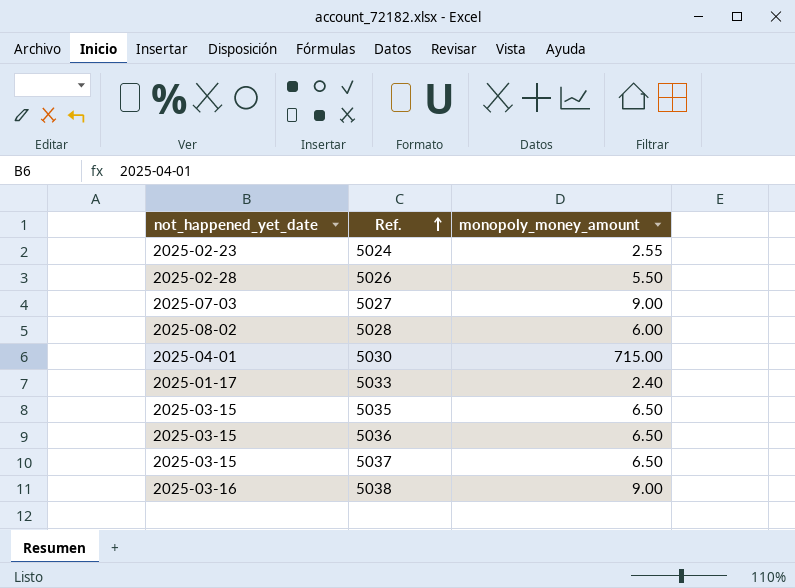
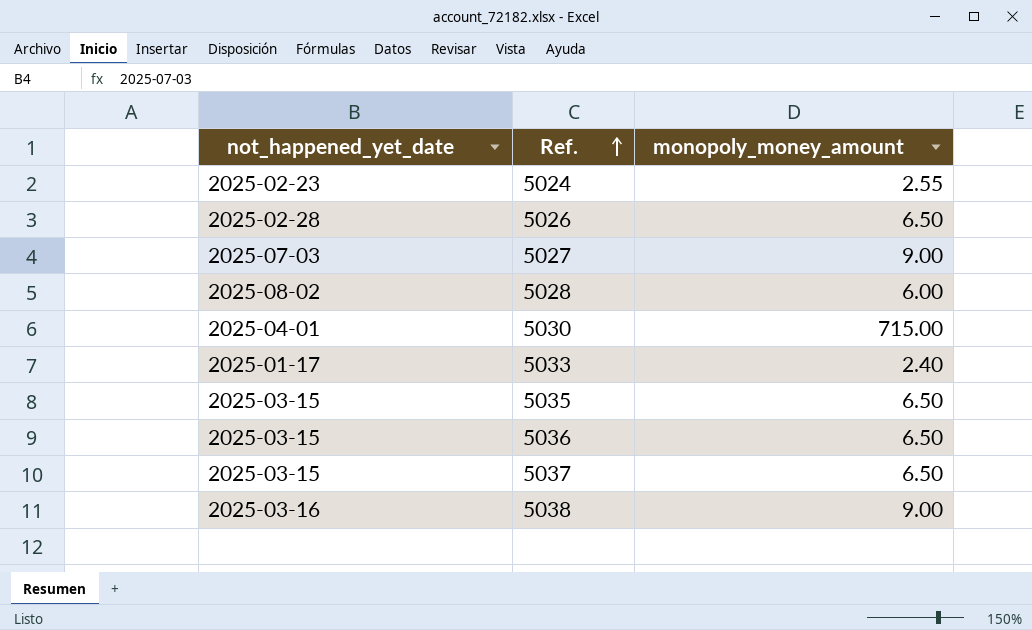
5026 | monopoly_money_amount: 5.50 -> 6.50

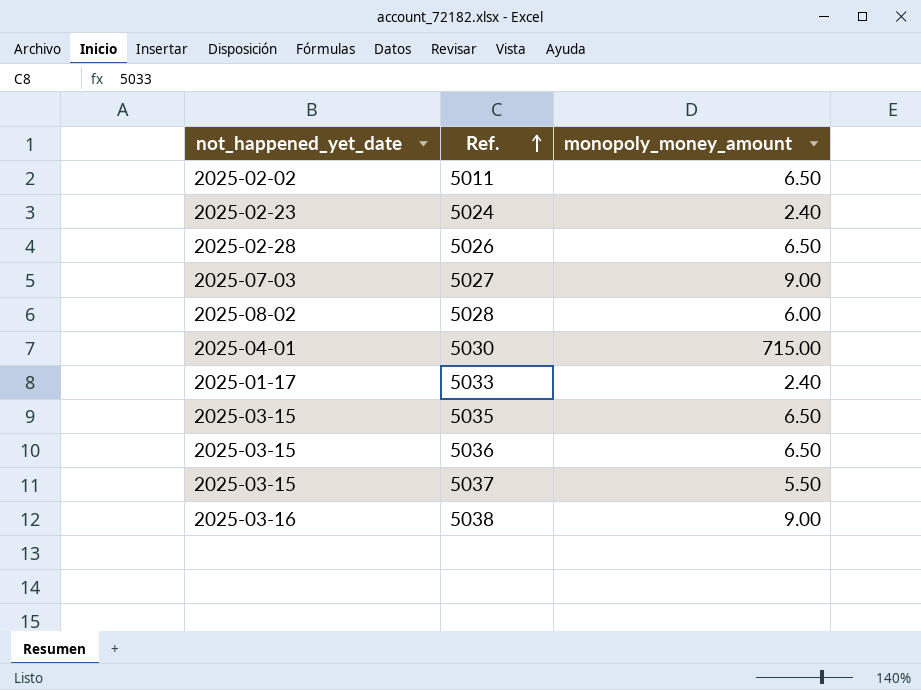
row 5011: none -> 2025-02-02 | 6.50
5024 | monopoly_money_amount: 2.55 -> 2.40
5037 | monopoly_money_amount: 6.50 -> 5.50

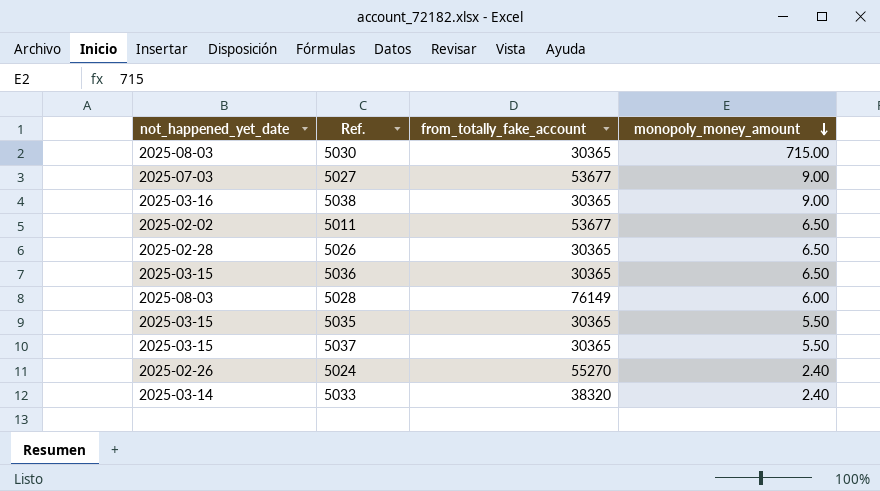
row order: Ref. ascending -> monopoly_money_amount descending
column from_totally_fake_account | position: none -> 3
5030 | not_happened_yet_date: 2025-04-01 -> 2025-08-03
5028 | not_happened_yet_date: 2025-08-02 -> 2025-08-03
5035 | monopoly_money_amount: 6.50 -> 5.50
5024 | not_happened_yet_date: 2025-02-23 -> 2025-02-26
5033 | not_happened_yet_date: 2025-01-17 -> 2025-03-14

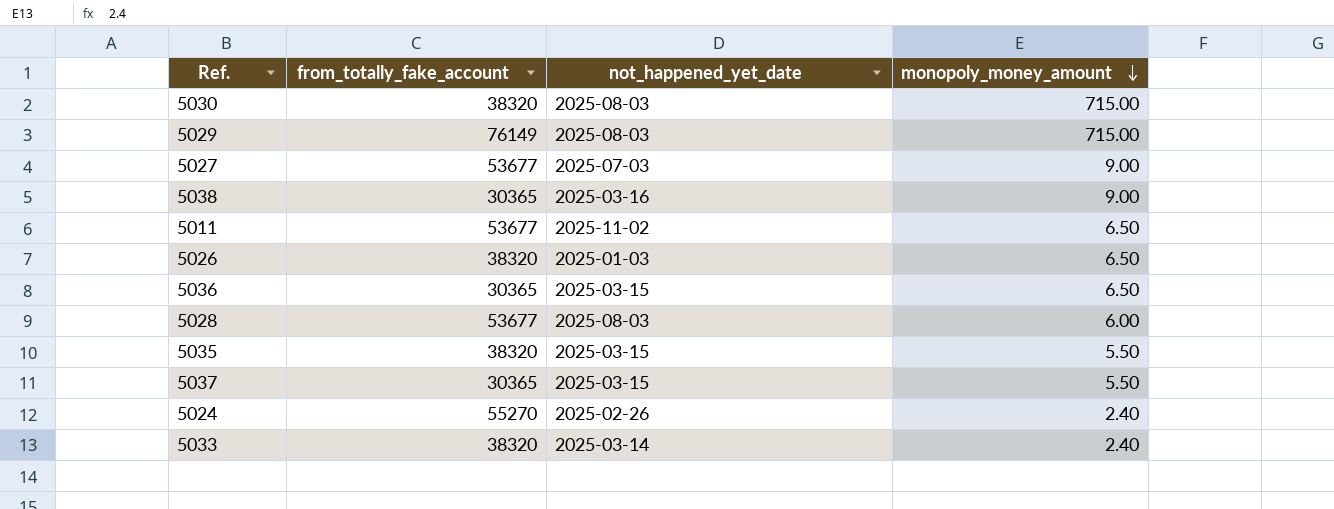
column not_happened_yet_date | position: 1 -> 3
5030 | from_totally_fake_account: 30365 -> 38320
row 5029: none -> 76149 | 2025-08-03 | 715.00
5011 | not_happened_yet_date: 2025-02-02 -> 2025-11-02
5026 | from_totally_fake_account: 30365 -> 38320
5026 | not_happened_yet_date: 2025-02-28 -> 2025-01-03
5028 | from_totally_fake_account: 76149 -> 53677
5035 | from_totally_fake_account: 30365 -> 38320

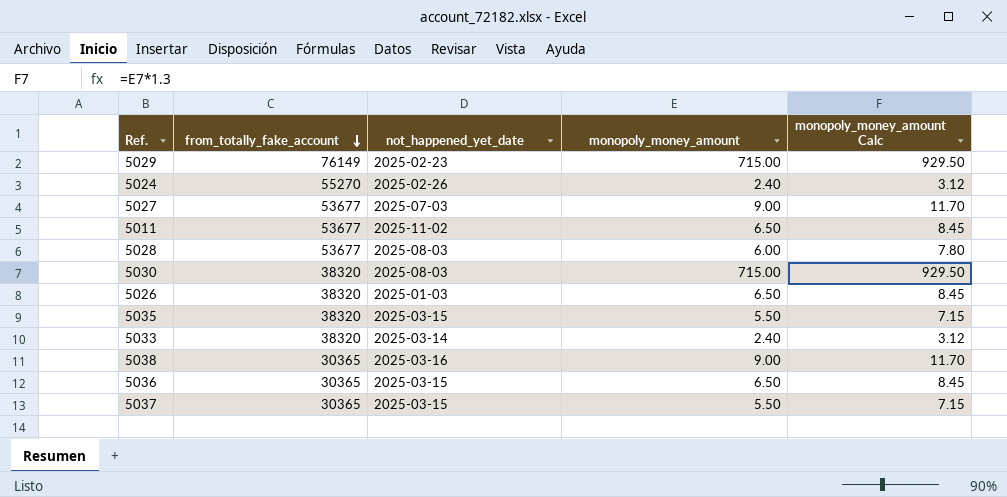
row order: monopoly_money_amount descending -> from_totally_fake_account descending
column monopoly_money_amount Calc | formula: none -> [monopoly_money_amount] * 1.3
5029 | not_happened_yet_date: 2025-08-03 -> 2025-02-23

